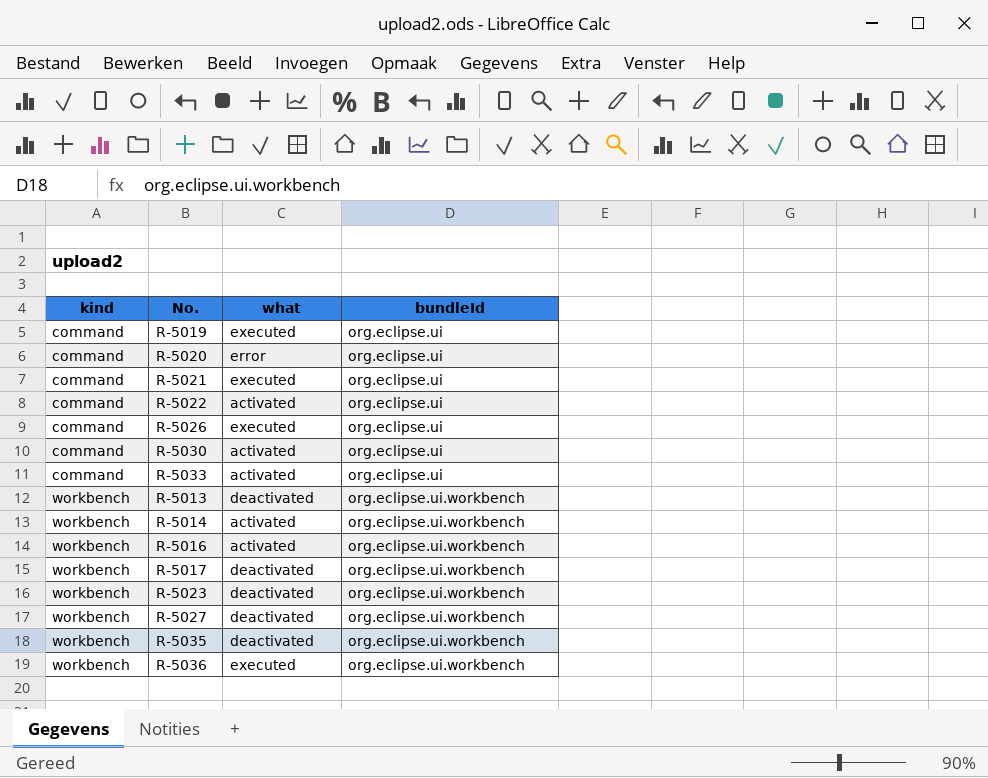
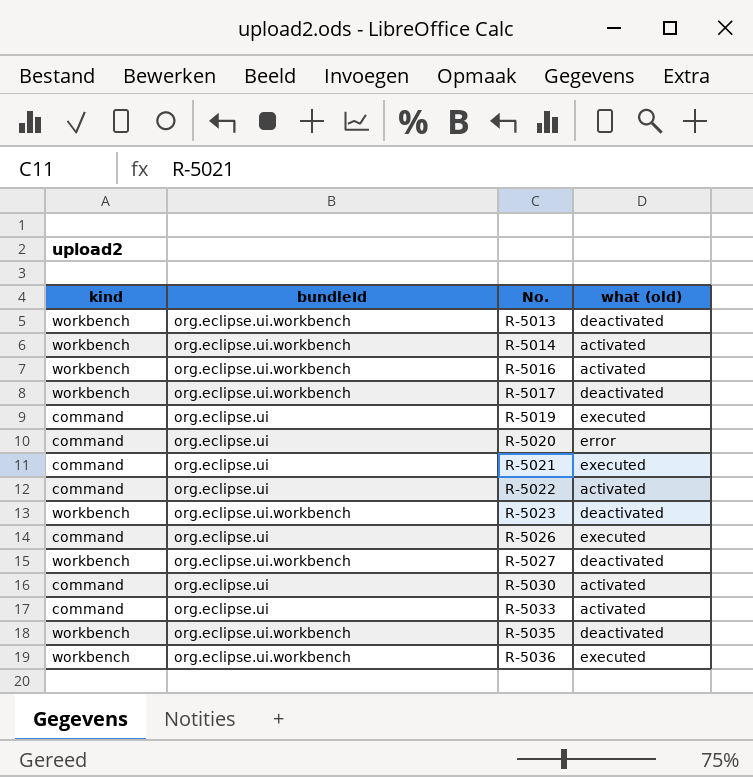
row order: kind ascending -> No. ascending
column bundleId | position: 4 -> 2
column name: what -> what (old)

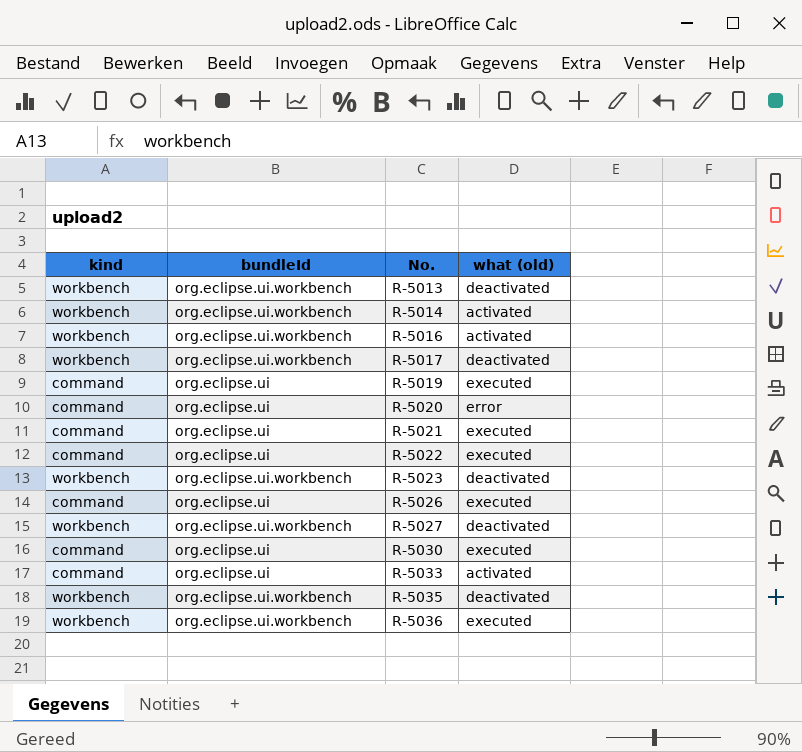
R-5022 | what (old): activated -> executed
R-5030 | what (old): activated -> executed

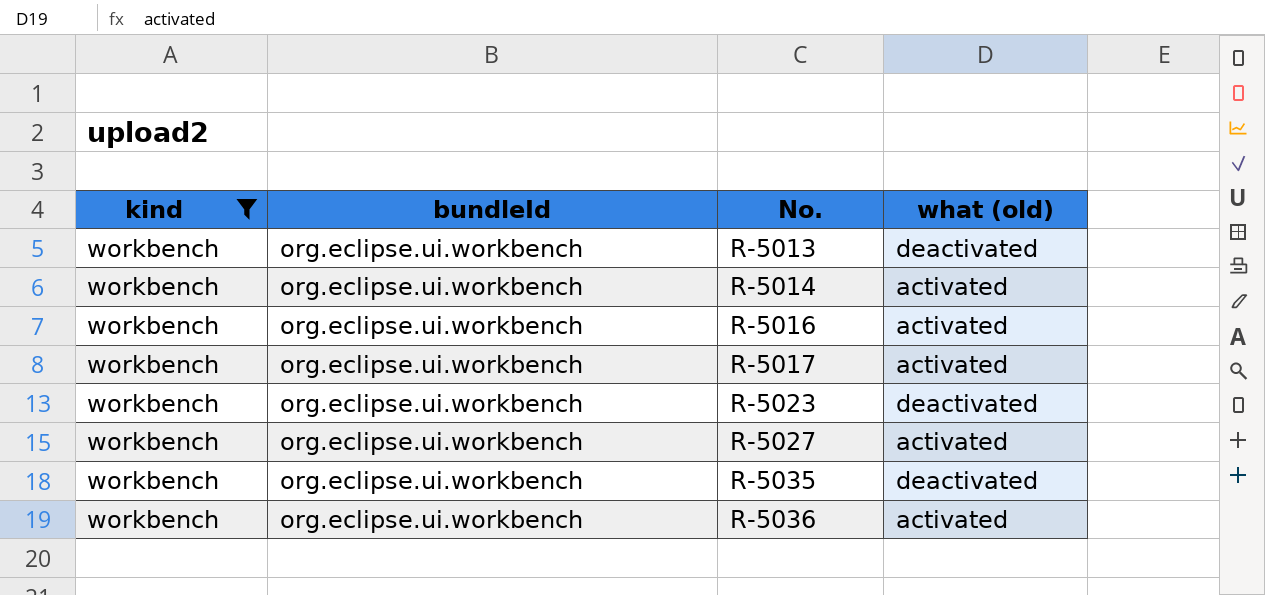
filter: none -> kind = workbench
R-5017 | what (old): deactivated -> activated
R-5027 | what (old): deactivated -> activated
R-5036 | what (old): executed -> activated

